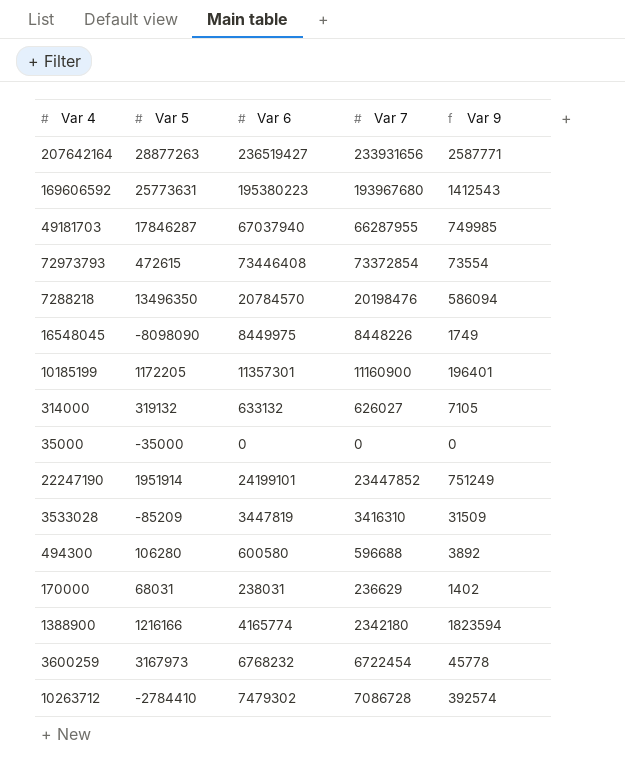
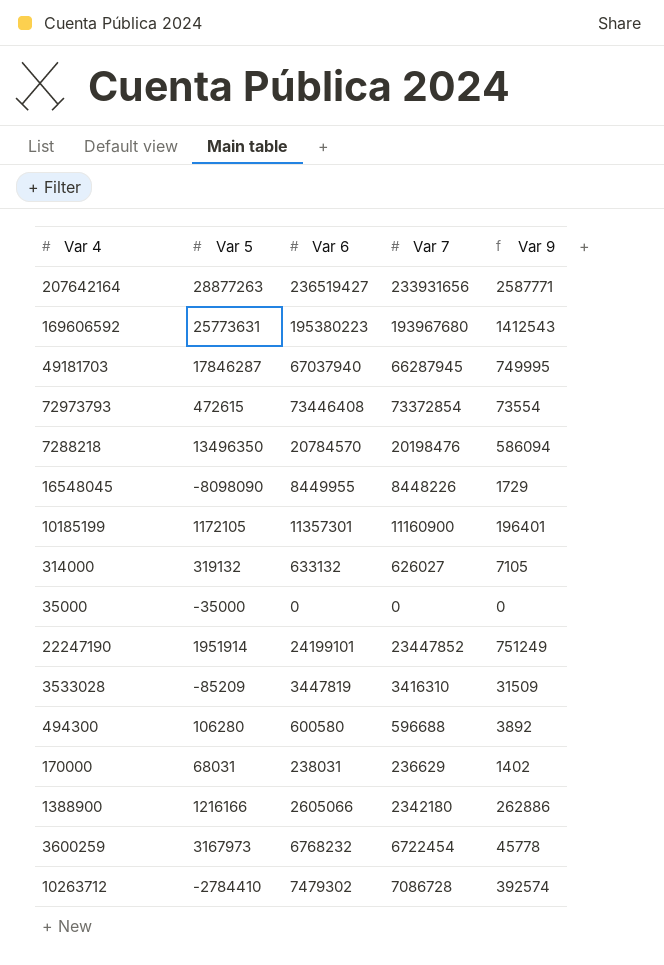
49181703 | Var 7: 66287955 -> 66287945
49181703 | Var 9: 749985 -> 749995
16548045 | Var 6: 8449975 -> 8449955
16548045 | Var 9: 1749 -> 1729
10185199 | Var 5: 1172205 -> 1172105
1388900 | Var 6: 4165774 -> 2605066
1388900 | Var 9: 1823594 -> 262886

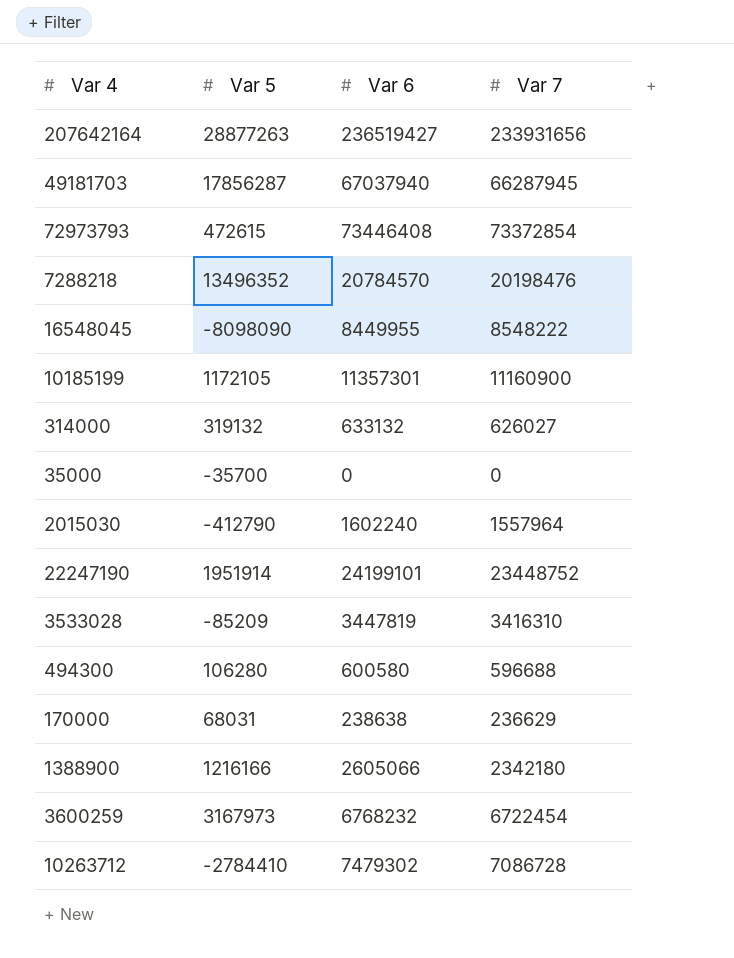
column Var 9 | formula: [Var 6] - [Var 7] -> none
row 169606592: 25773631 | 195380223 | 193967680 | 1412543 -> none
49181703 | Var 5: 17846287 -> 17856287
7288218 | Var 5: 13496350 -> 13496352
16548045 | Var 7: 8448226 -> 8548222
35000 | Var 5: -35000 -> -35700
row 2015030: none -> -412790 | 1602240 | 1557964
22247190 | Var 7: 23447852 -> 23448752
170000 | Var 6: 238031 -> 238638

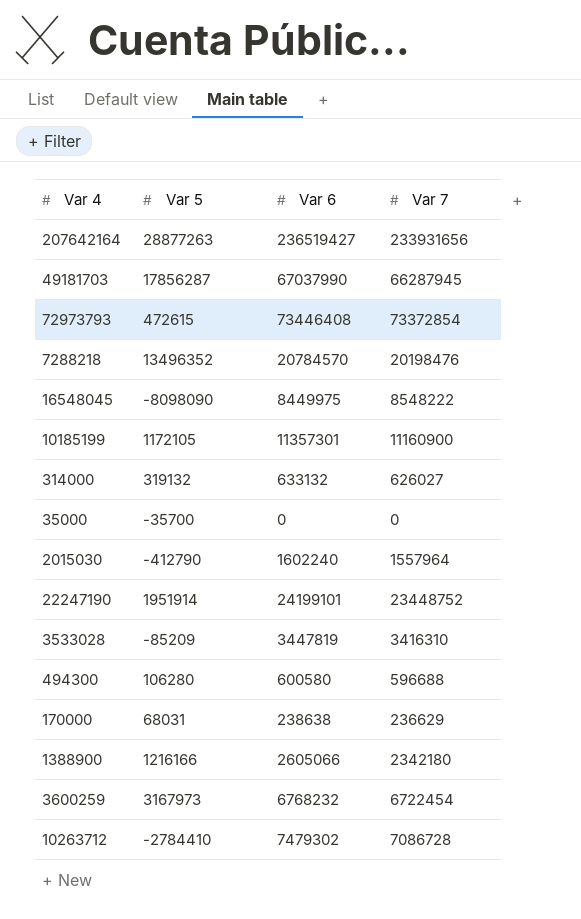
49181703 | Var 6: 67037940 -> 67037990
16548045 | Var 6: 8449955 -> 8449975

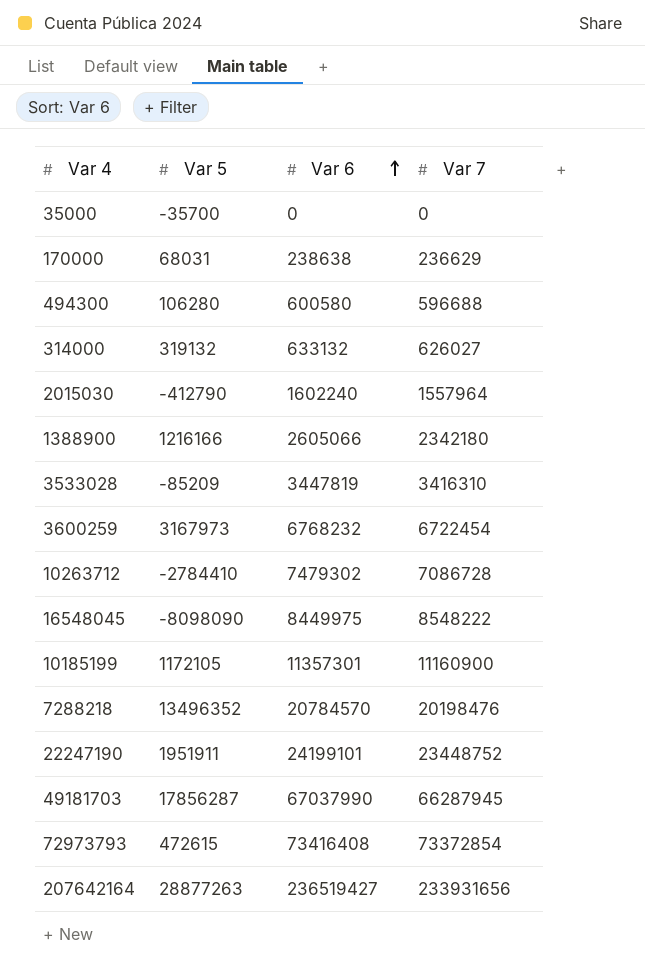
row order: none -> Var 6 ascending
22247190 | Var 5: 1951914 -> 1951911
72973793 | Var 6: 73446408 -> 73416408

